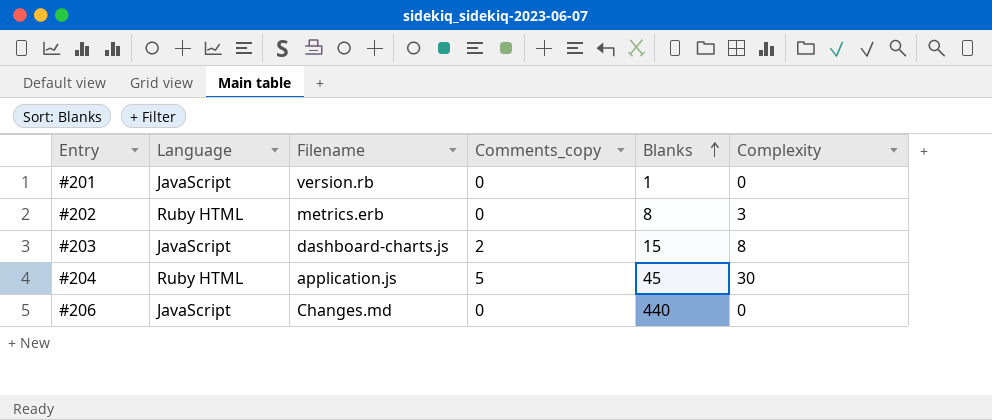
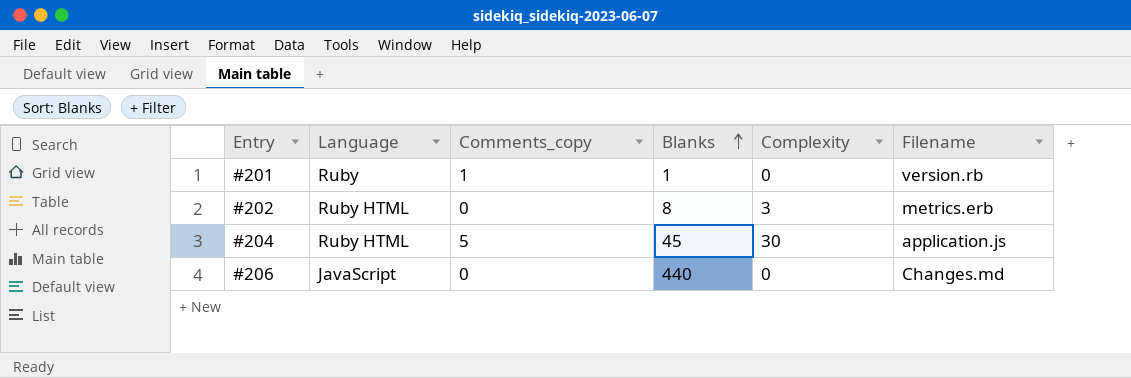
column Filename | position: 3 -> 6
row #203: JavaScript | dashboard-charts.js | 2 | 15 | 8 -> none
#201 | Language: JavaScript -> Ruby
#201 | Comments_copy: 0 -> 1

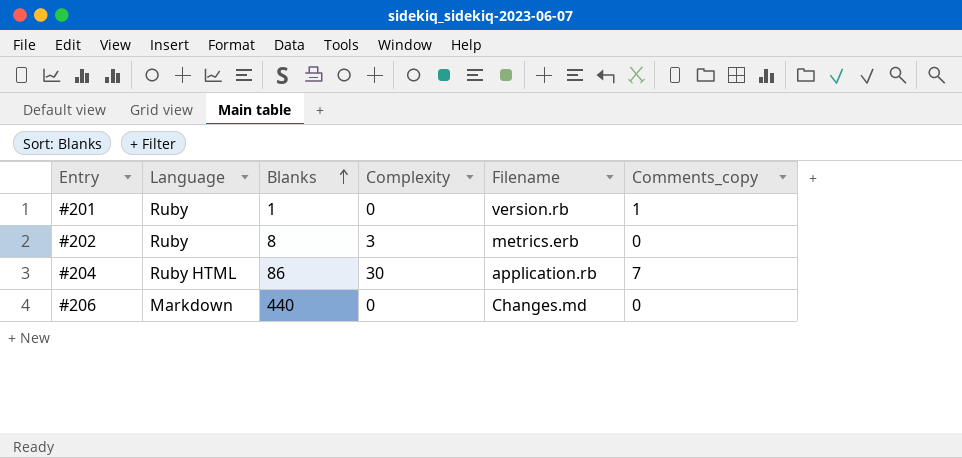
column Comments_copy | position: 3 -> 6
#202 | Language: Ruby HTML -> Ruby
#204 | Blanks: 45 -> 86
#204 | Filename: application.js -> application.rb
#204 | Comments_copy: 5 -> 7
#206 | Language: JavaScript -> Markdown

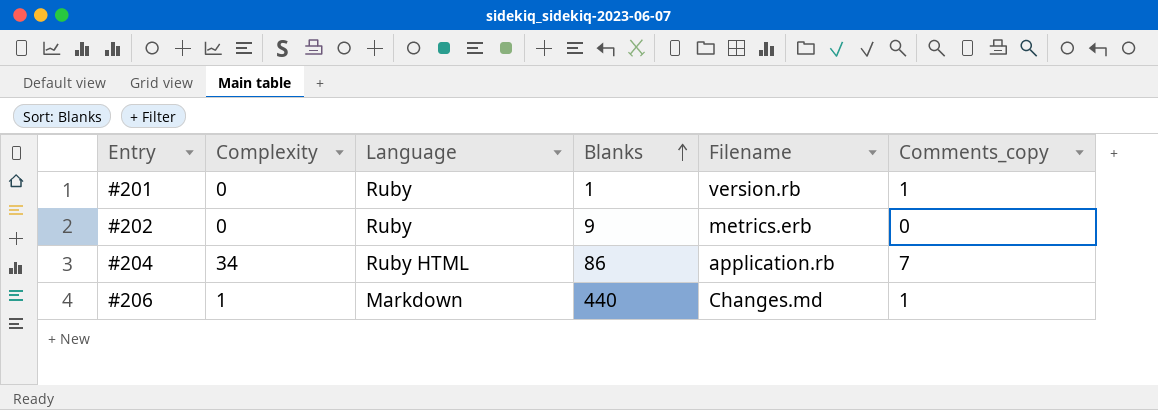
column Complexity | position: 4 -> 2
#202 | Complexity: 3 -> 0
#202 | Blanks: 8 -> 9
#204 | Complexity: 30 -> 34
#206 | Complexity: 0 -> 1
#206 | Comments_copy: 0 -> 1

